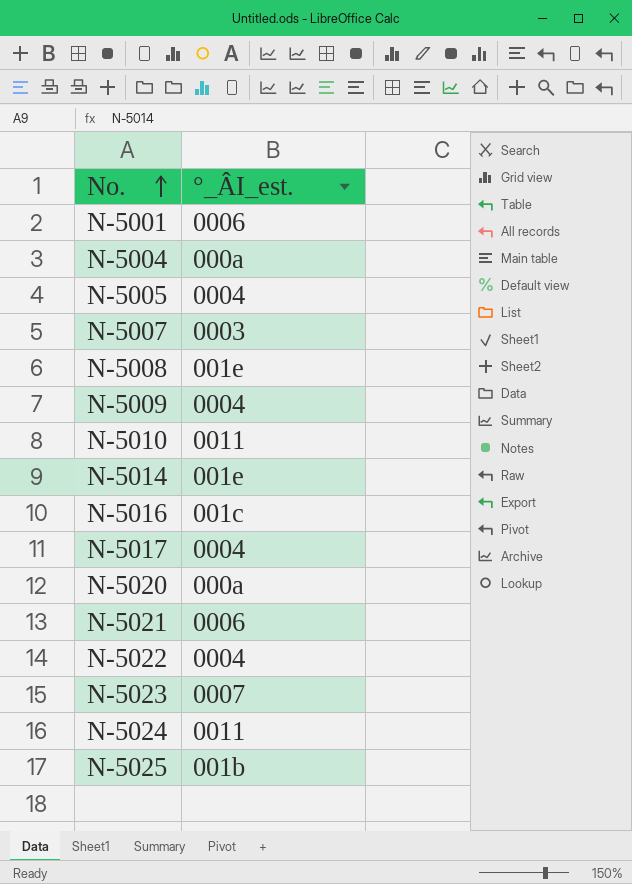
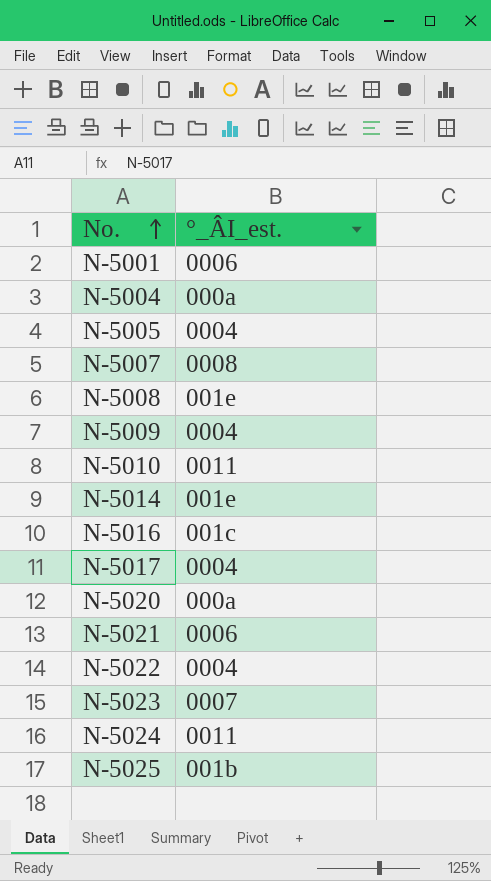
N-5007 | °_ÂI_est.: 0003 -> 0008

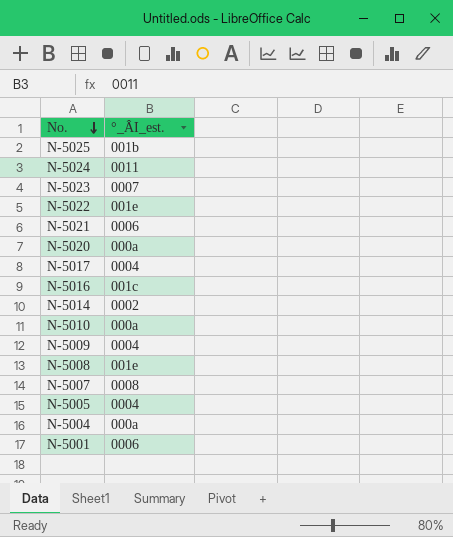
row order: No. ascending -> No. descending
N-5022 | °_ÂI_est.: 0004 -> 001e
N-5014 | °_ÂI_est.: 001e -> 0002
N-5010 | °_ÂI_est.: 0011 -> 000a

